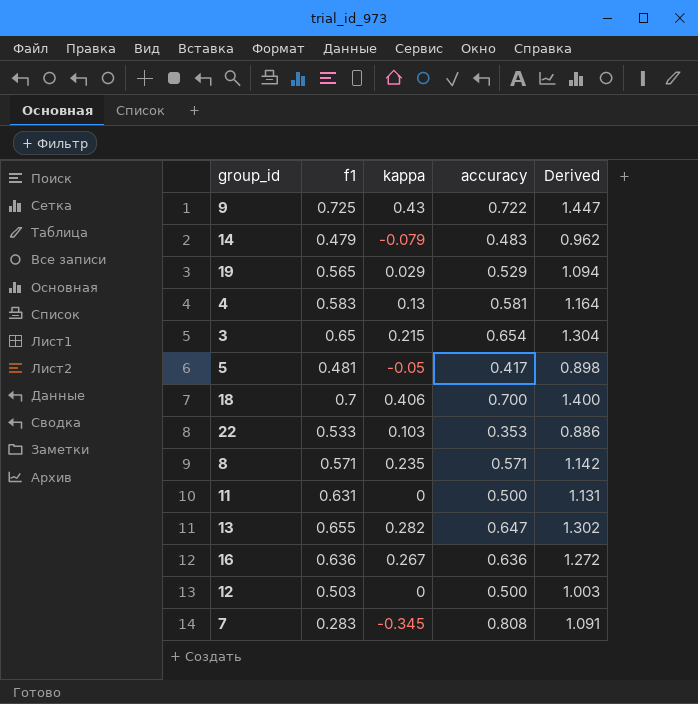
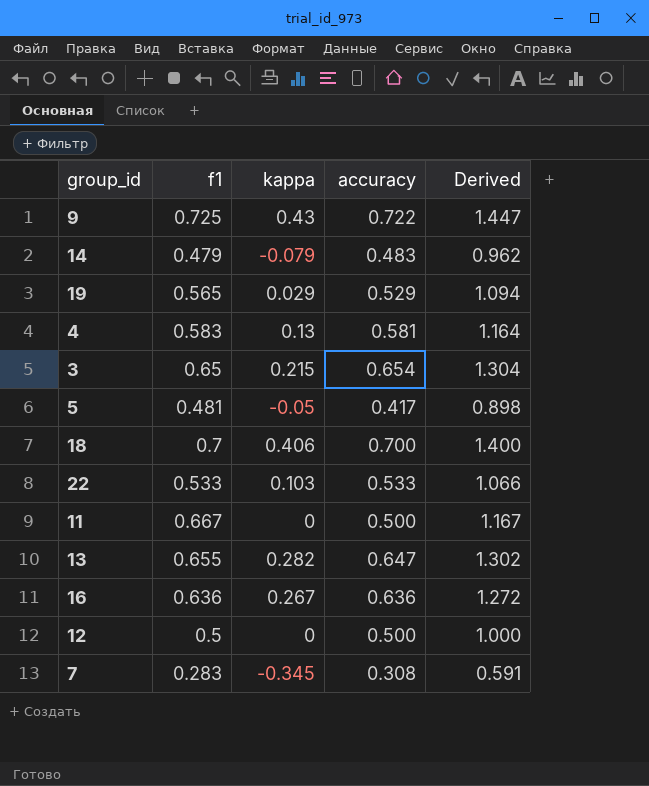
row 8: 0.571 | 0.235 | 0.571 | 1.142 -> none
22 | accuracy: 0.353 -> 0.533
22 | Derived: 0.886 -> 1.066
11 | f1: 0.631 -> 0.667
11 | Derived: 1.131 -> 1.167
12 | f1: 0.503 -> 0.5
12 | Derived: 1.003 -> 1.000
7 | accuracy: 0.808 -> 0.308
7 | Derived: 1.091 -> 0.591

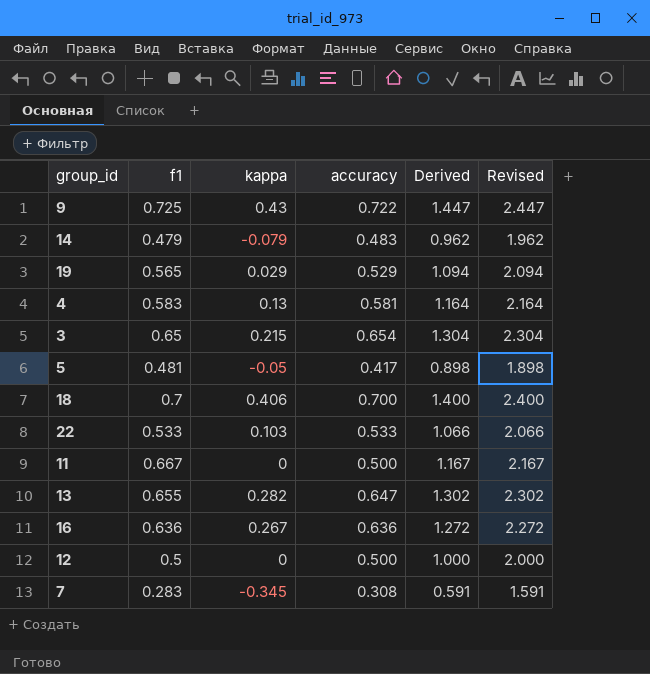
column Revised | formula: none -> [Derived] + 1

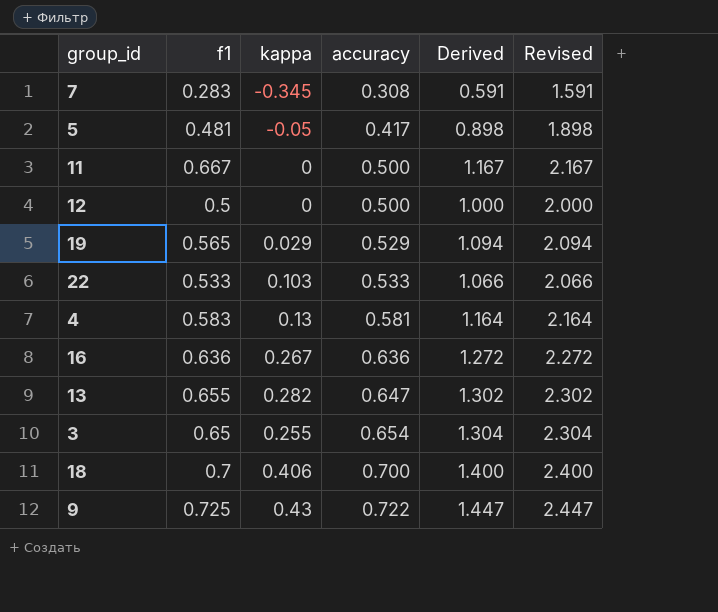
row order: none -> accuracy ascending
row 14: 0.479 | -0.079 | 0.483 | 0.962 | 1.962 -> none
3 | kappa: 0.215 -> 0.255

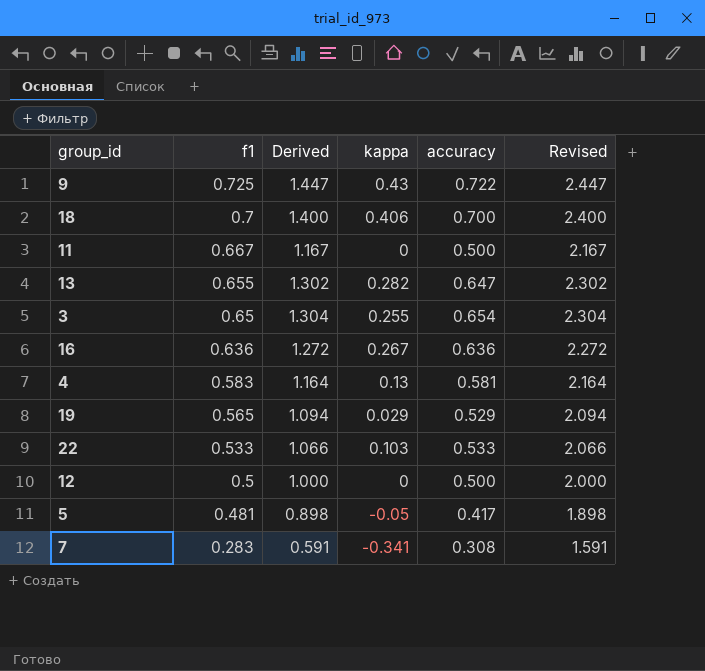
row order: accuracy ascending -> f1 descending
column Derived | position: 5 -> 3
7 | kappa: -0.345 -> -0.341

